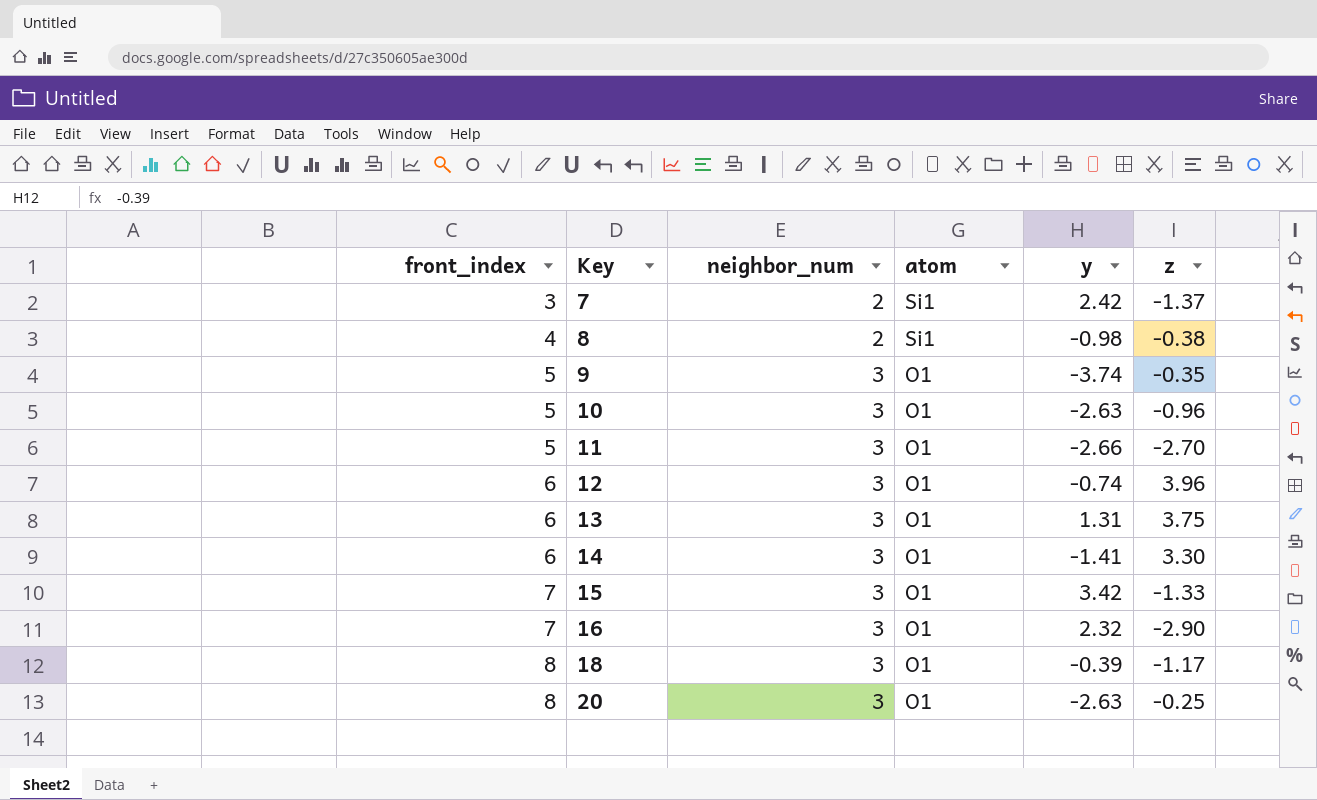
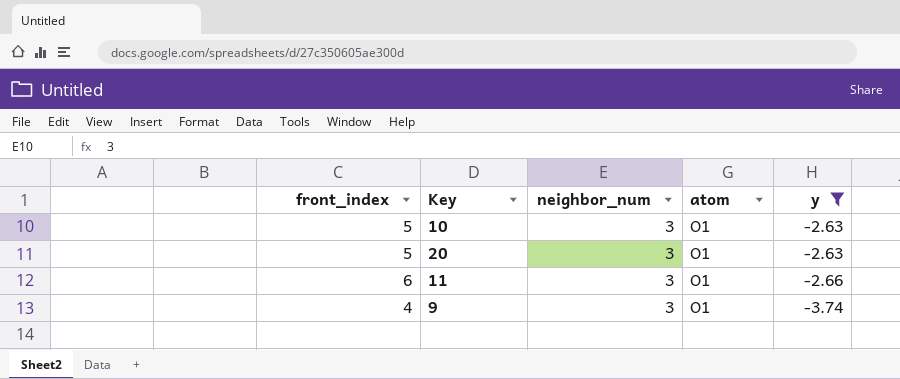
filter: none -> y <= -2.63
row order: front_index ascending -> y descending
column z | position: 6 -> none
20 | front_index: 8 -> 5
11 | front_index: 5 -> 6
9 | front_index: 5 -> 4

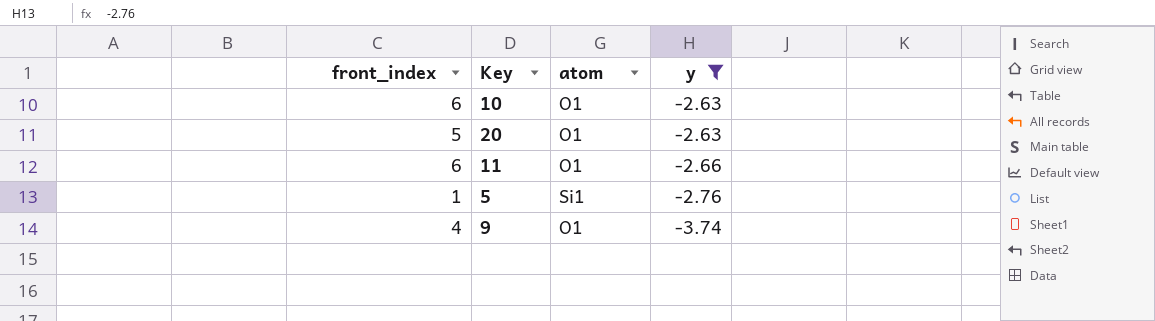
column neighbor_num | position: 3 -> none
10 | front_index: 5 -> 6
row 5: none -> 1 | Si1 | -2.76

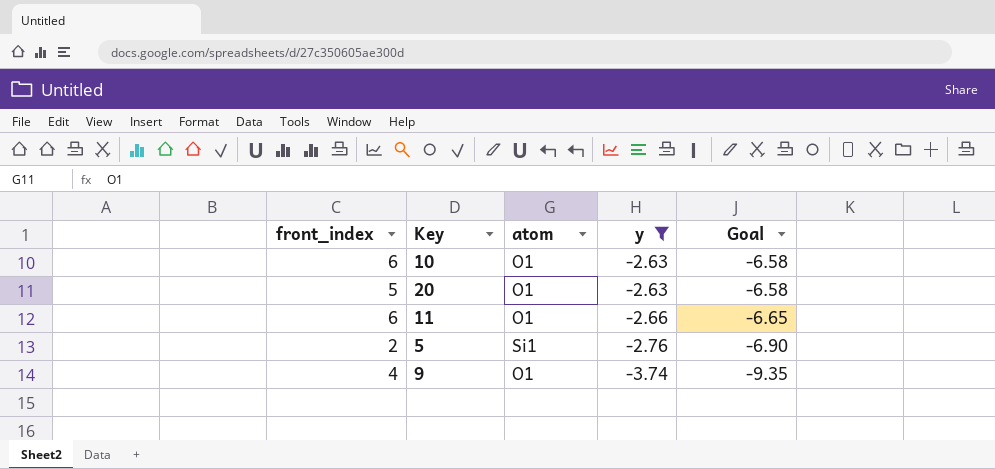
column Goal | formula: none -> [y] * 2.5
5 | front_index: 1 -> 2

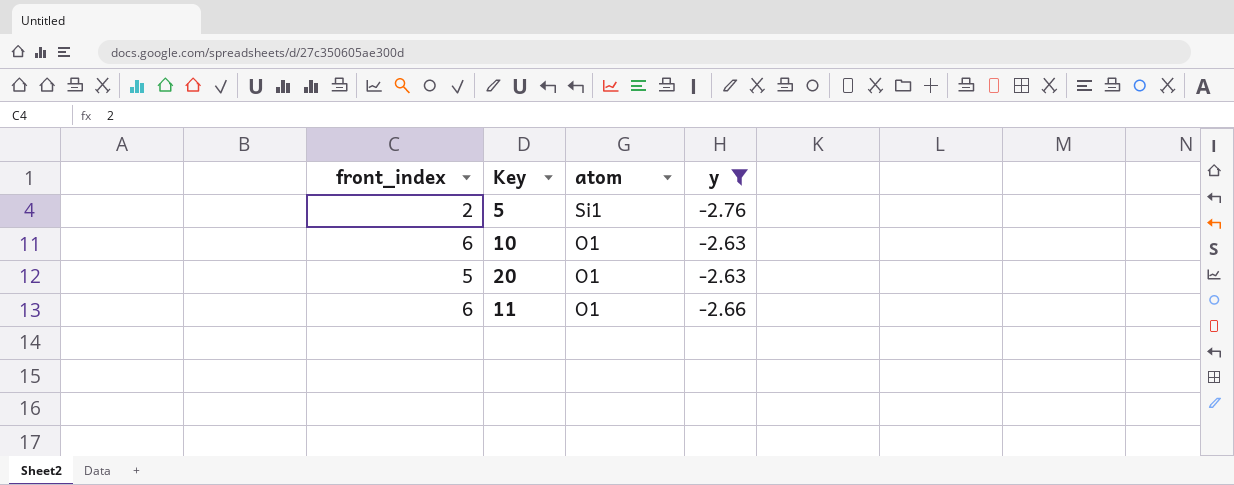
row order: y descending -> atom descending
column Goal | formula: [y] * 2.5 -> none
row 9: 4 | O1 | -3.74 | -9.35 -> none

